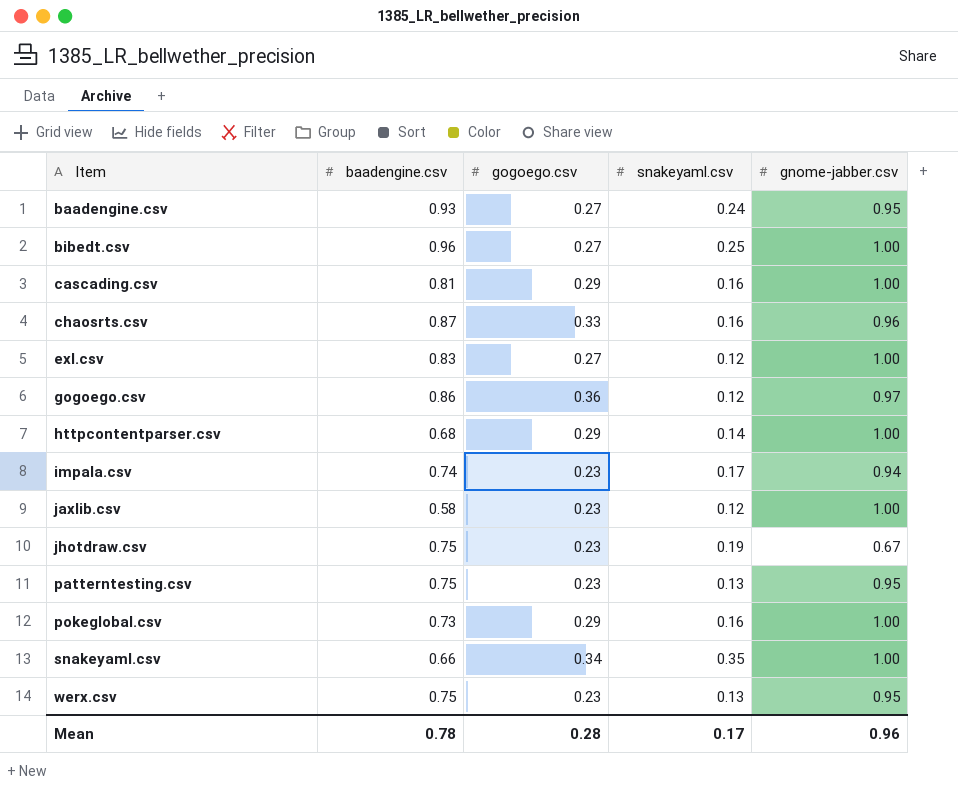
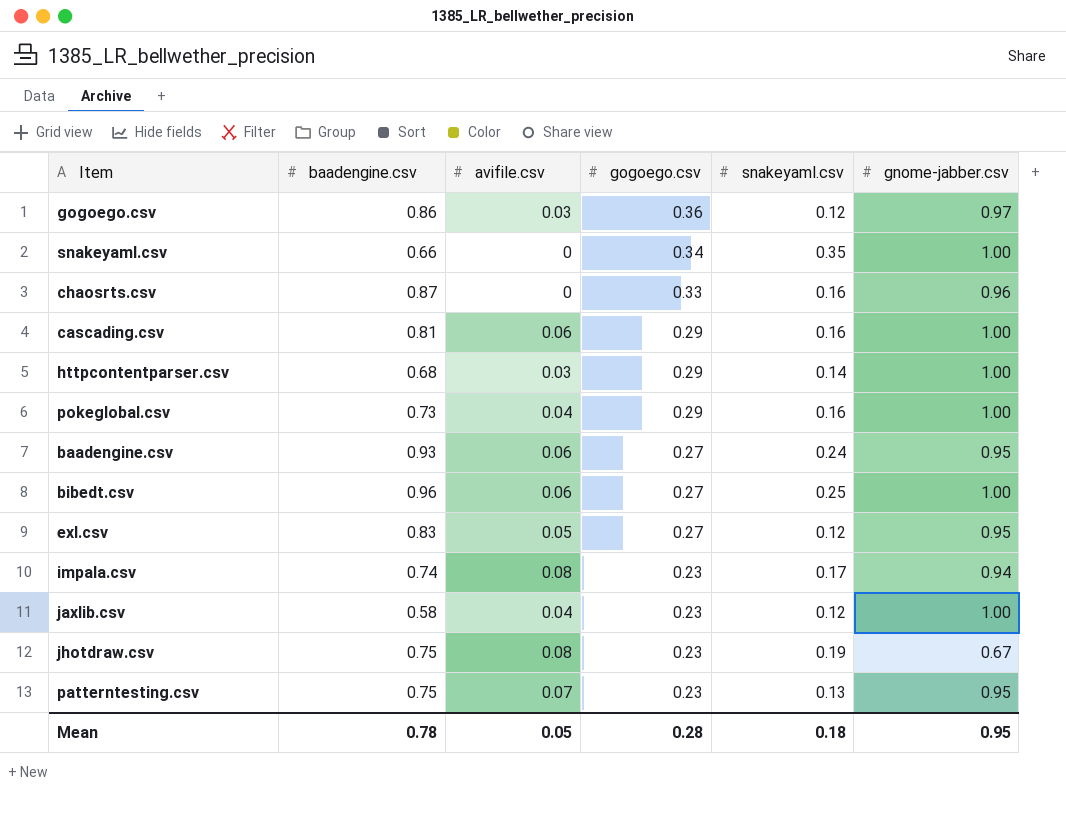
row order: Item ascending -> gogoego.csv descending
column avifile.csv | position: none -> 3
row werx.csv: 0.75 | 0.23 | 0.13 | 0.95 -> none
exl.csv | gnome-jabber.csv: 1.00 -> 0.95
Mean | snakeyaml.csv: 0.17 -> 0.18
Mean | gnome-jabber.csv: 0.96 -> 0.95

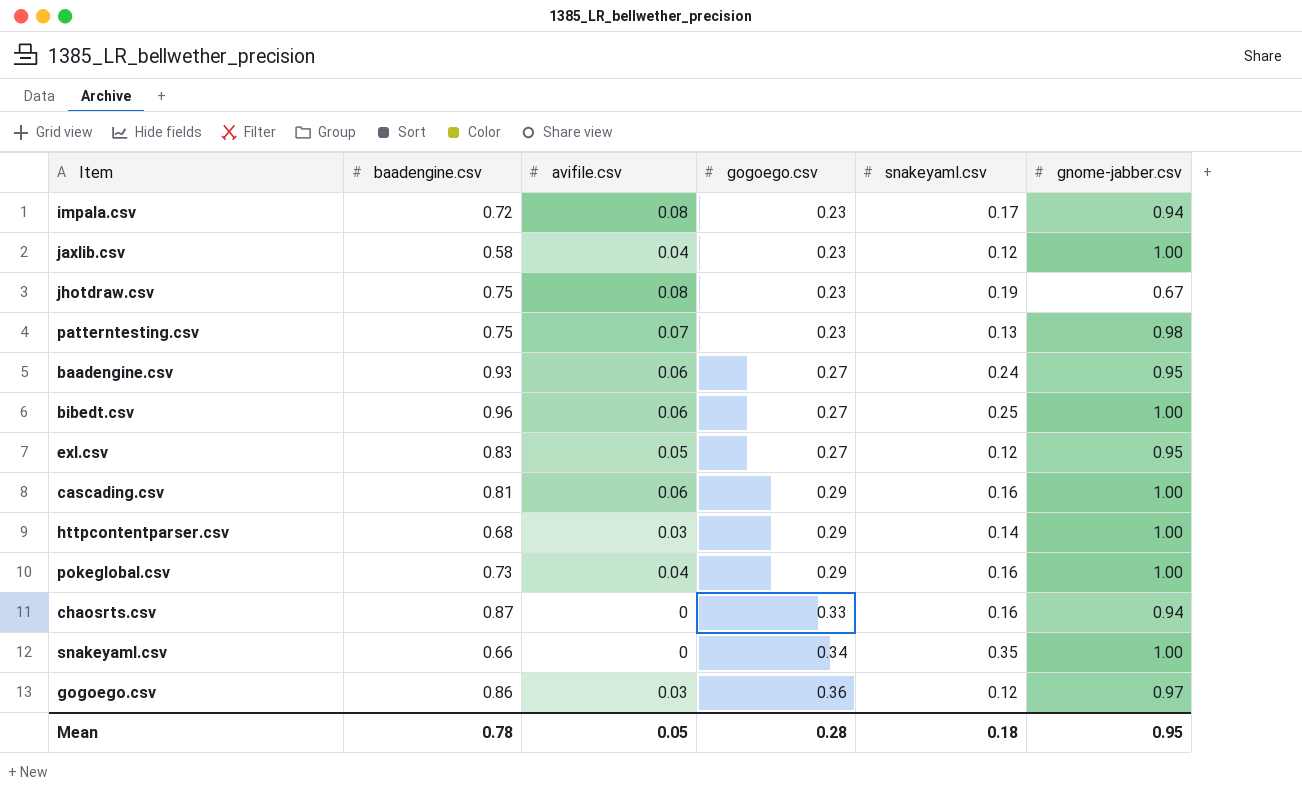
row order: gogoego.csv descending -> gogoego.csv ascending
impala.csv | baadengine.csv: 0.74 -> 0.72
patterntesting.csv | gnome-jabber.csv: 0.95 -> 0.98
chaosrts.csv | gnome-jabber.csv: 0.96 -> 0.94

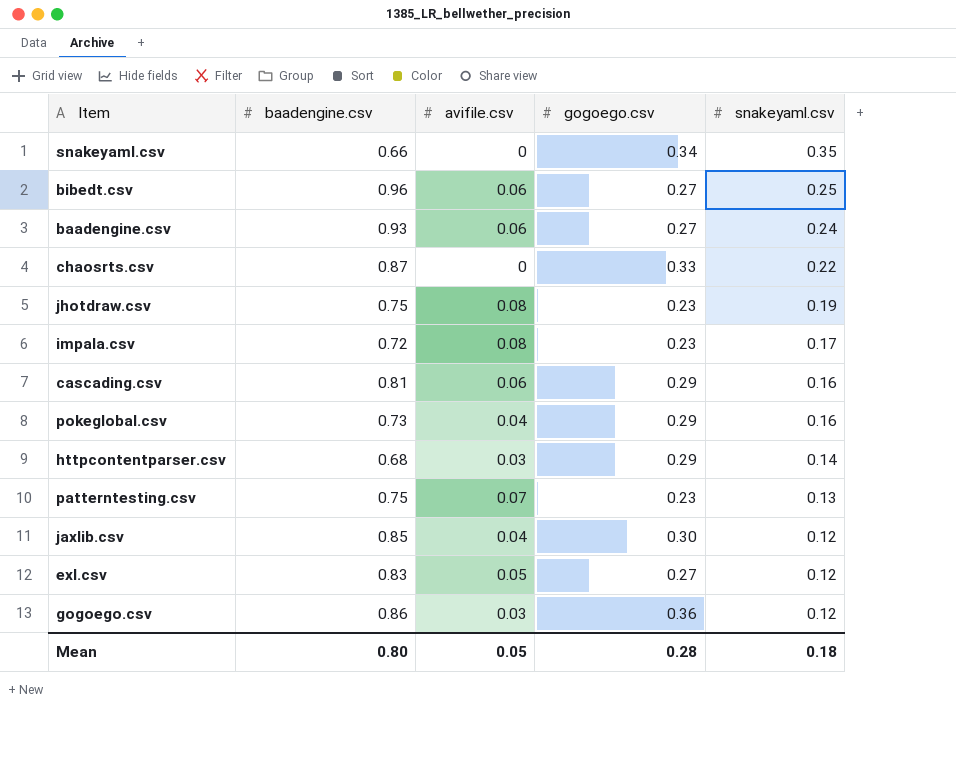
row order: gogoego.csv ascending -> snakeyaml.csv descending
column gnome-jabber.csv | position: 6 -> none
chaosrts.csv | snakeyaml.csv: 0.16 -> 0.22
jaxlib.csv | baadengine.csv: 0.58 -> 0.85
jaxlib.csv | gogoego.csv: 0.23 -> 0.30
Mean | baadengine.csv: 0.78 -> 0.80

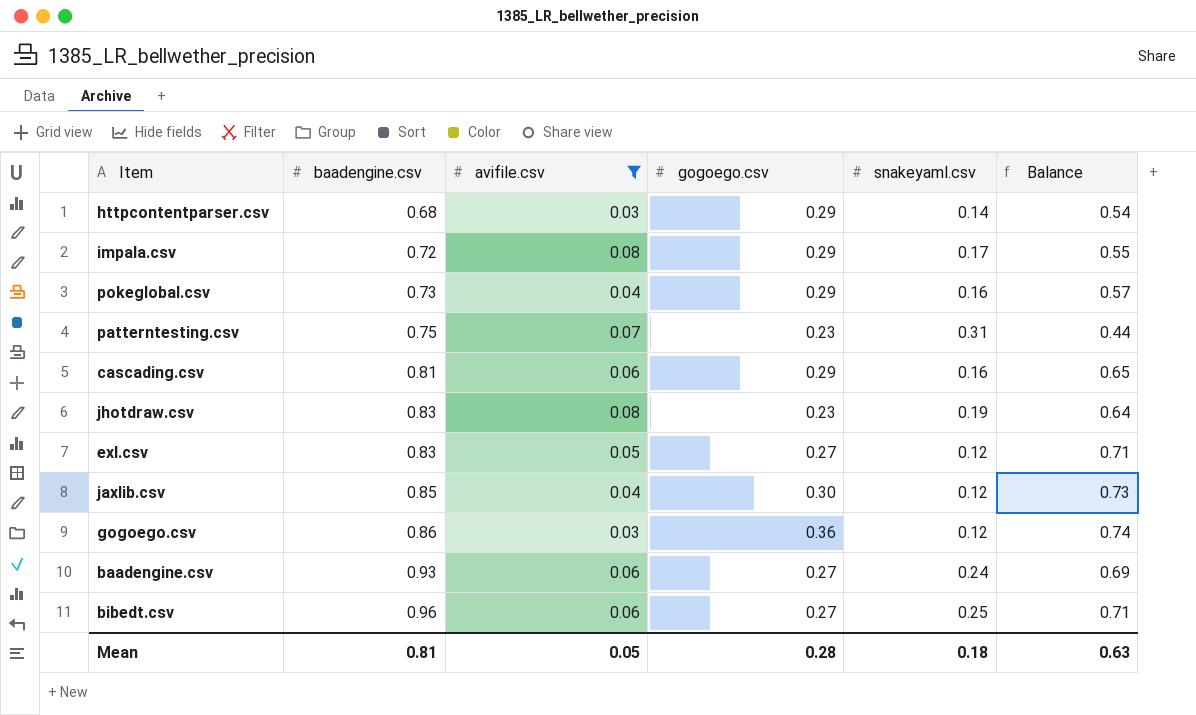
filter: none -> avifile.csv != 0
row order: snakeyaml.csv descending -> baadengine.csv ascending
column Balance | formula: none -> [baadengine.csv] - [snakeyaml.csv]
impala.csv | gogoego.csv: 0.23 -> 0.29
patterntesting.csv | snakeyaml.csv: 0.13 -> 0.31
jhotdraw.csv | baadengine.csv: 0.75 -> 0.83
Mean | baadengine.csv: 0.80 -> 0.81

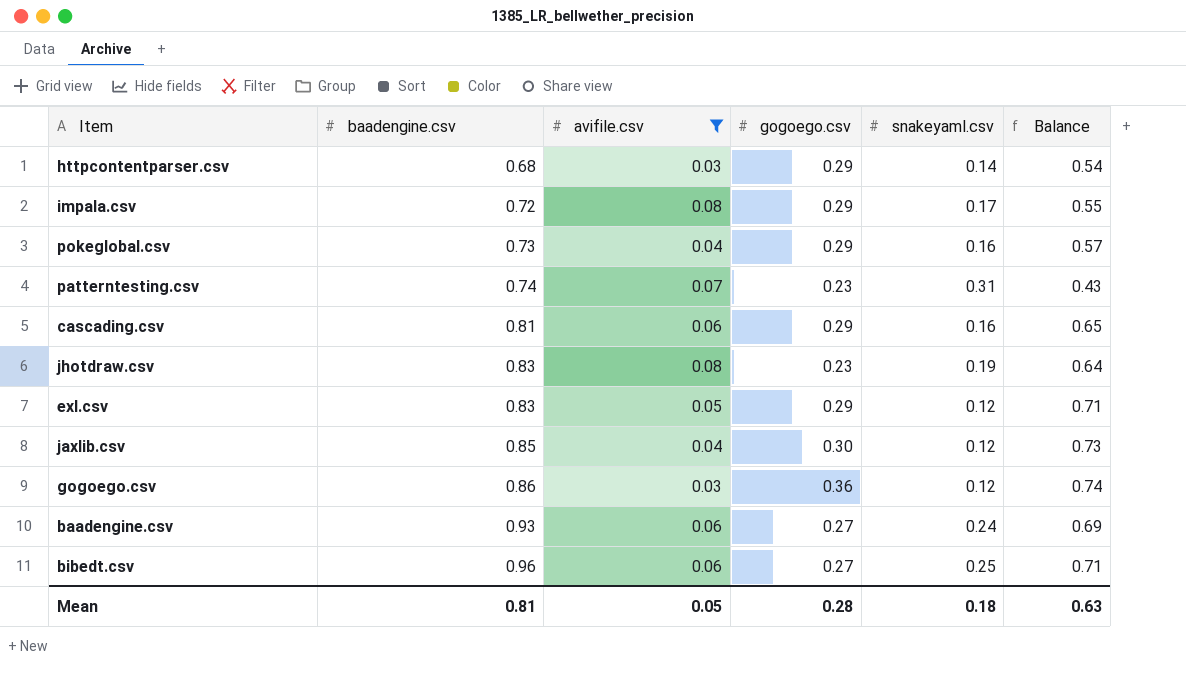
patterntesting.csv | baadengine.csv: 0.75 -> 0.74
patterntesting.csv | Balance: 0.44 -> 0.43
exl.csv | gogoego.csv: 0.27 -> 0.29

